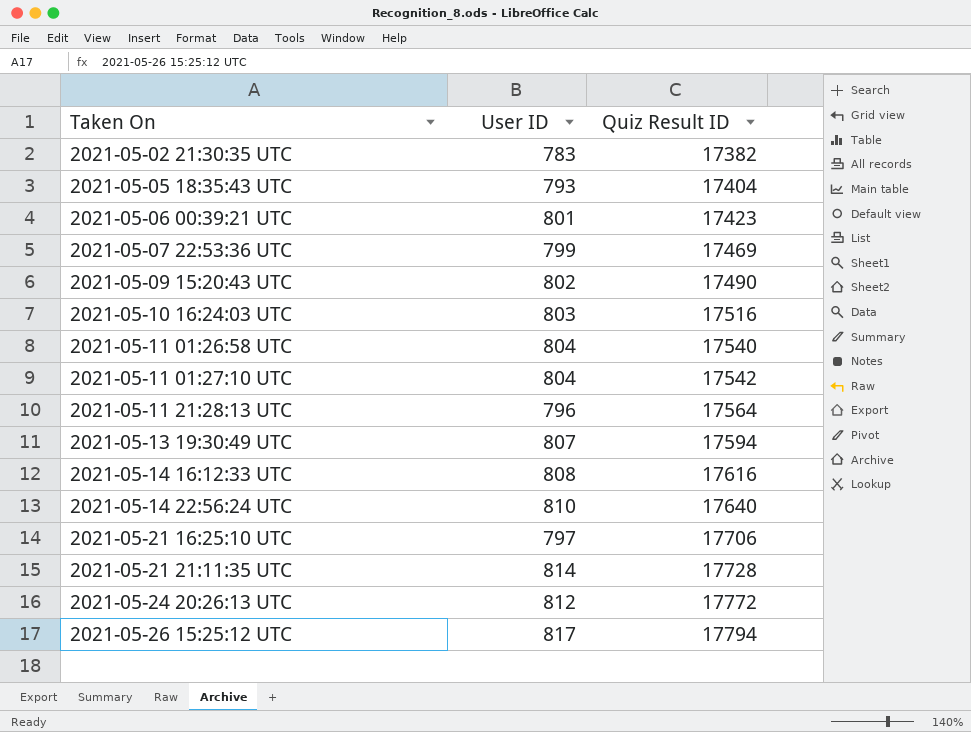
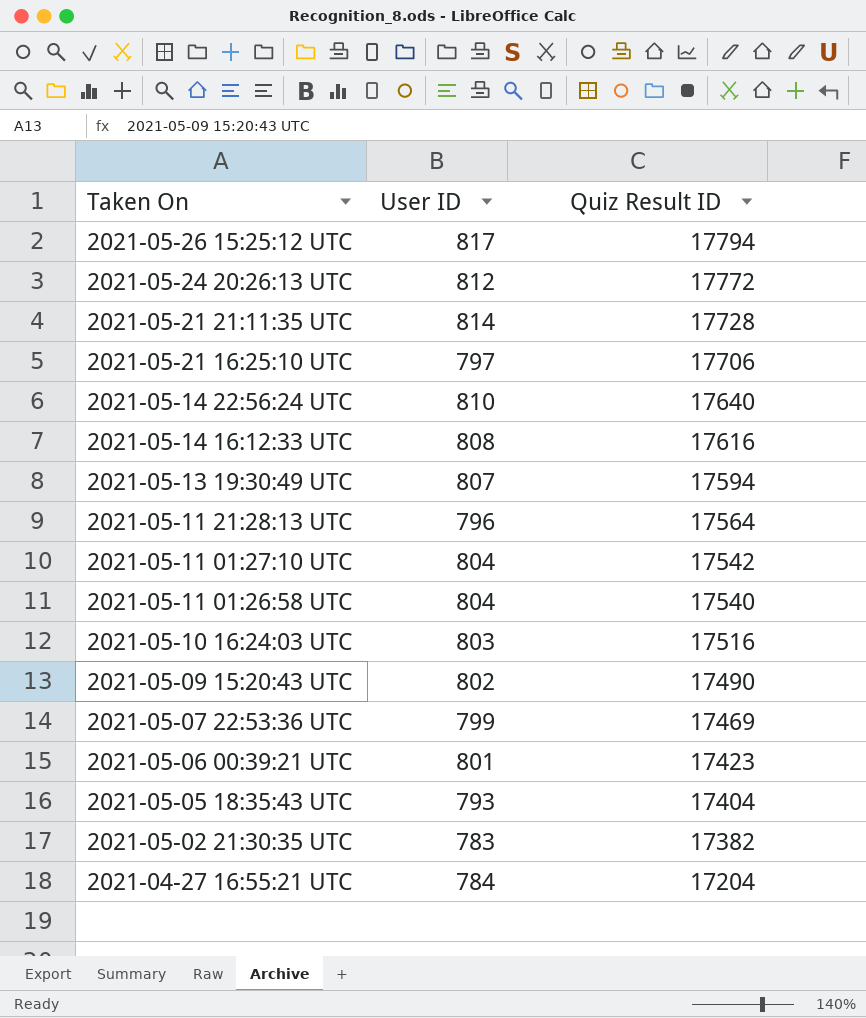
row order: Taken On ascending -> Taken On descending
row 2021-04-27 16:55:21 UTC: none -> 784 | 17204

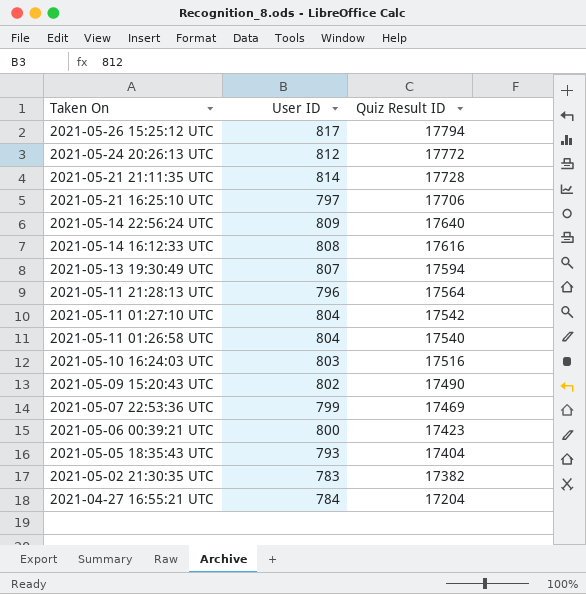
2021-05-14 22:56:24 UTC | User ID: 810 -> 809
2021-05-06 00:39:21 UTC | User ID: 801 -> 800

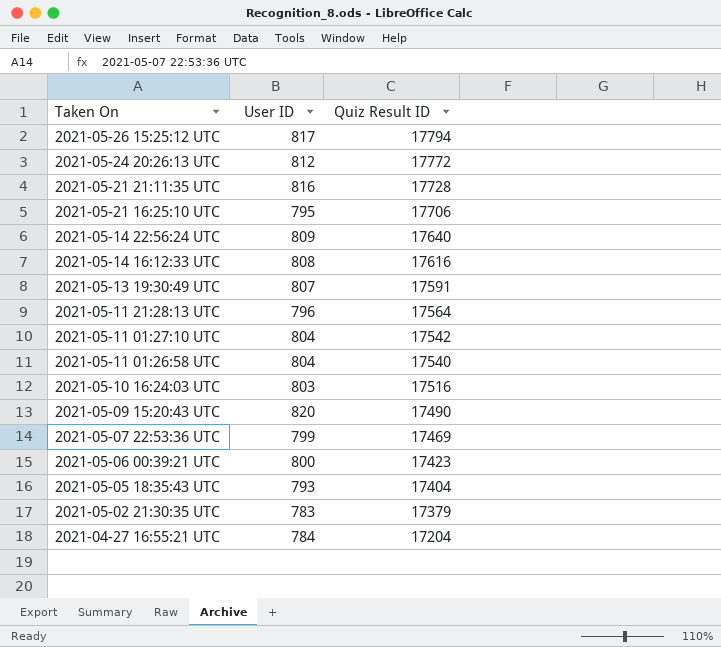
2021-05-21 21:11:35 UTC | User ID: 814 -> 816
2021-05-21 16:25:10 UTC | User ID: 797 -> 795
2021-05-13 19:30:49 UTC | Quiz Result ID: 17594 -> 17591
2021-05-09 15:20:43 UTC | User ID: 802 -> 820
2021-05-02 21:30:35 UTC | Quiz Result ID: 17382 -> 17379

